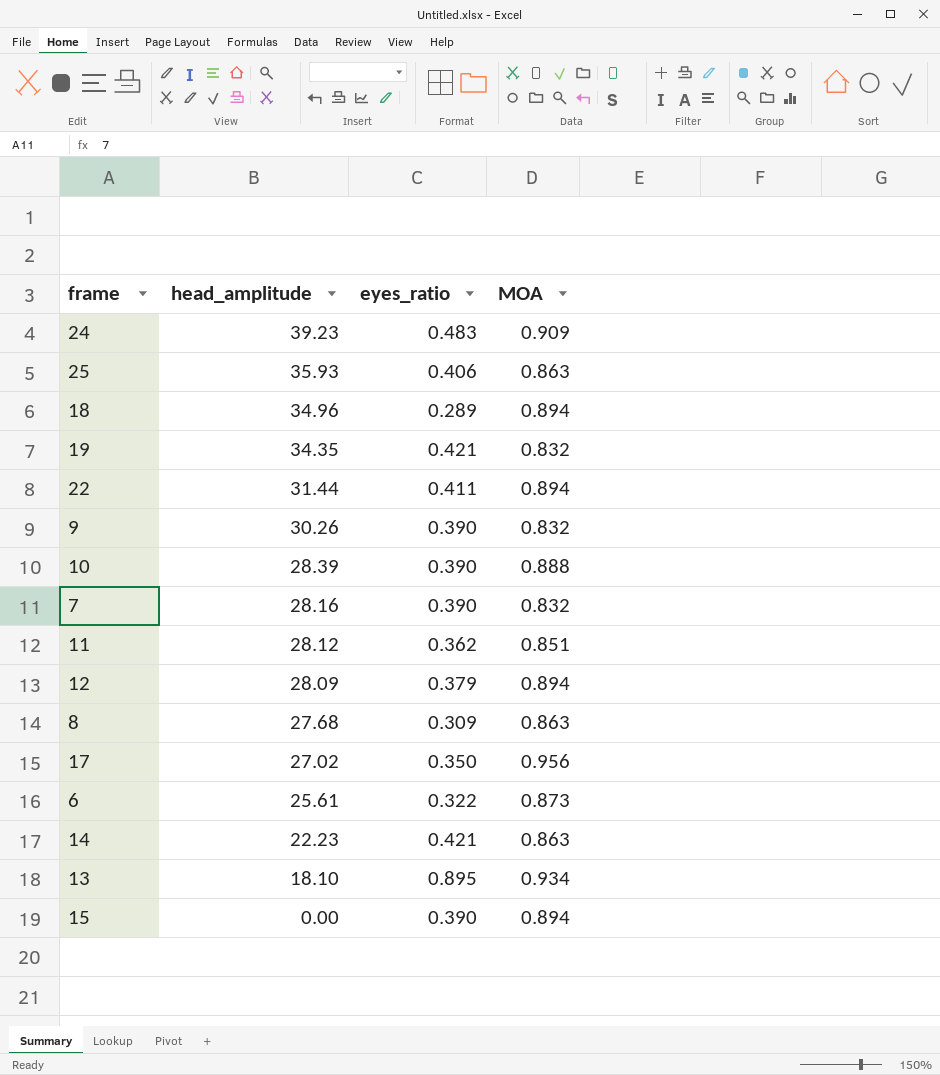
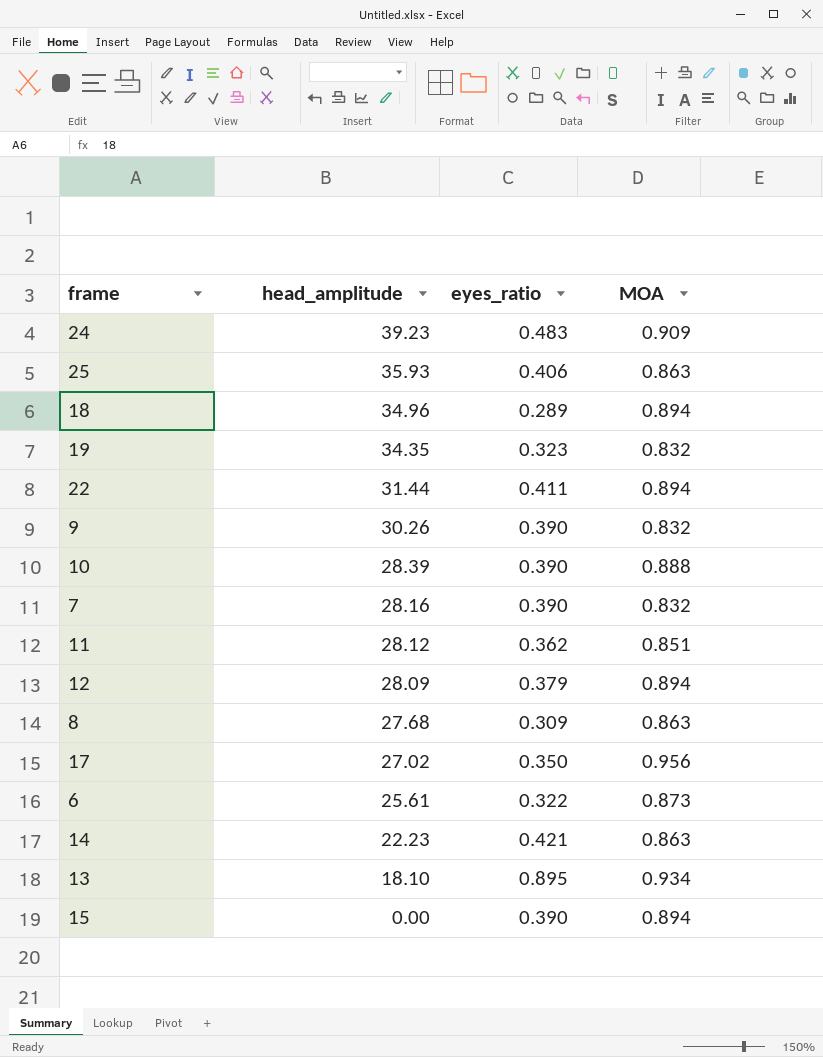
19 | eyes_ratio: 0.421 -> 0.323

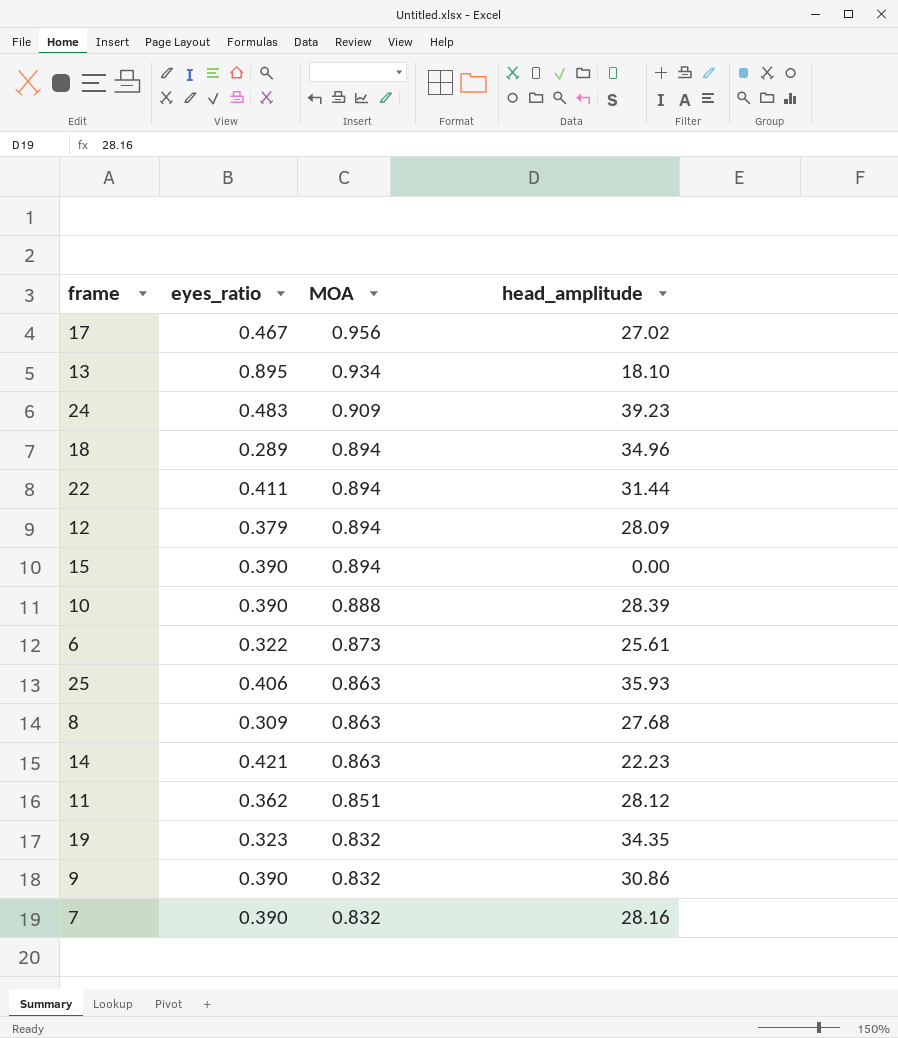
row order: head_amplitude descending -> MOA descending
column head_amplitude | position: 2 -> 4
17 | eyes_ratio: 0.350 -> 0.467
9 | head_amplitude: 30.26 -> 30.86

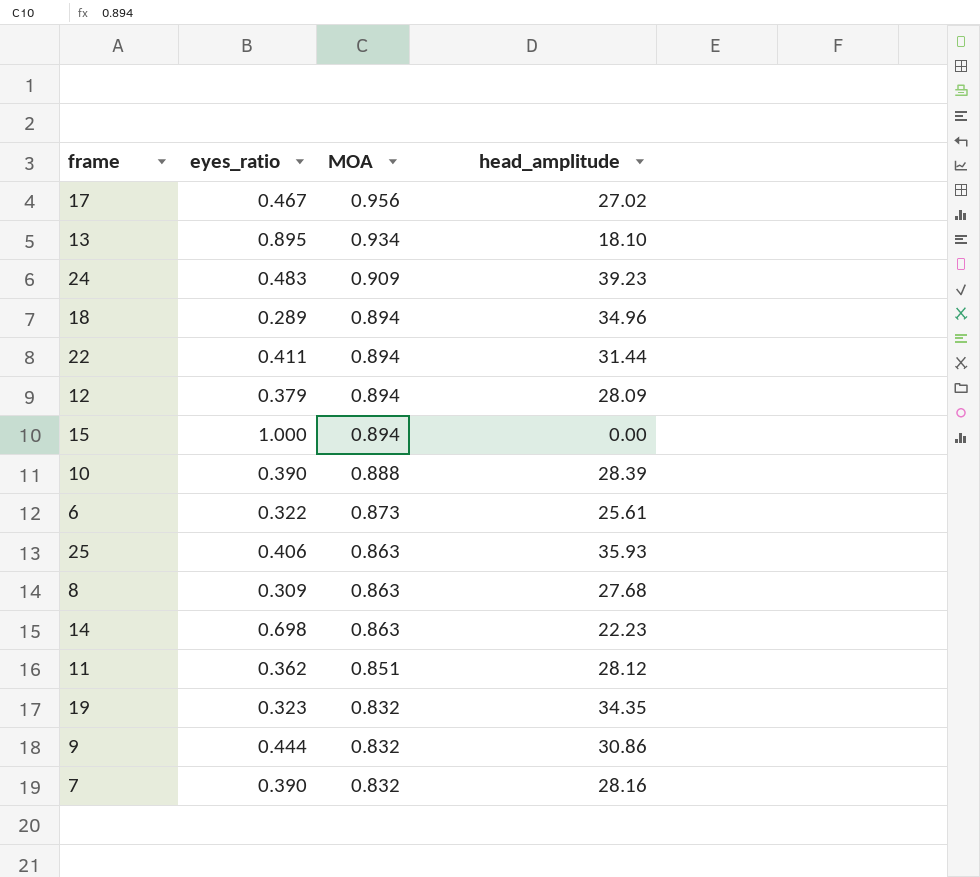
15 | eyes_ratio: 0.390 -> 1.000
14 | eyes_ratio: 0.421 -> 0.698
9 | eyes_ratio: 0.390 -> 0.444

